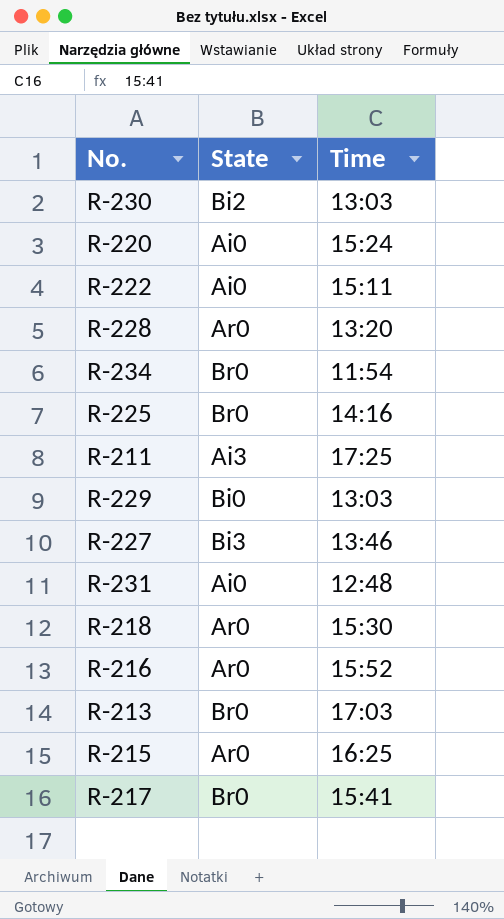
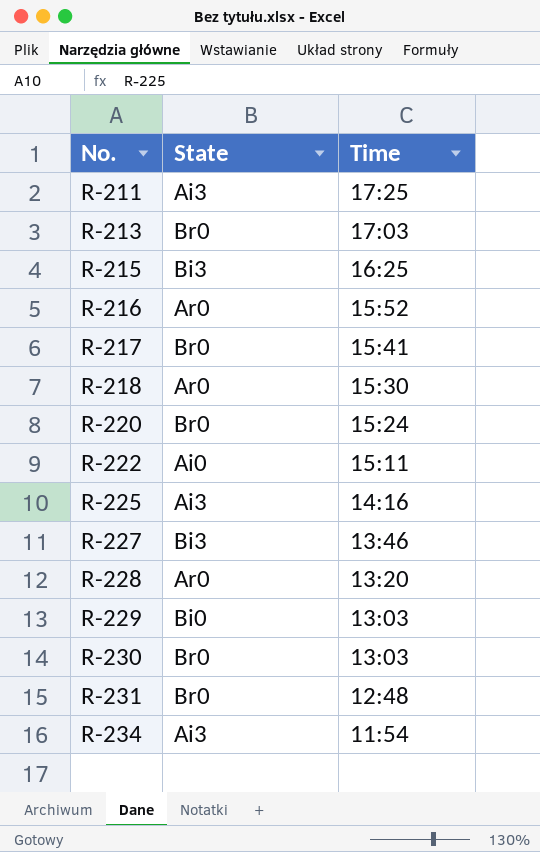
row order: none -> No. ascending
R-215 | State: Ar0 -> Bi3
R-220 | State: Ai0 -> Br0
R-225 | State: Br0 -> Ai3
R-230 | State: Bi2 -> Br0
R-231 | State: Ai0 -> Br0
R-234 | State: Br0 -> Ai3

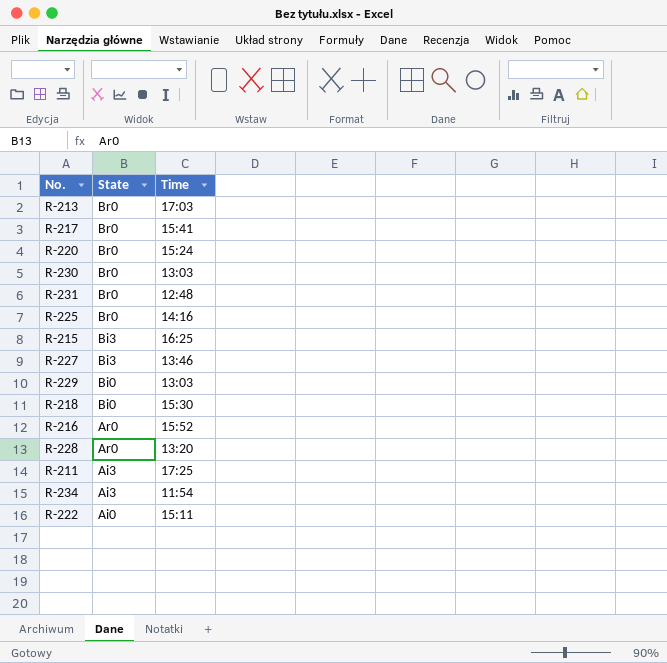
row order: No. ascending -> State descending
R-225 | State: Ai3 -> Br0
R-218 | State: Ar0 -> Bi0

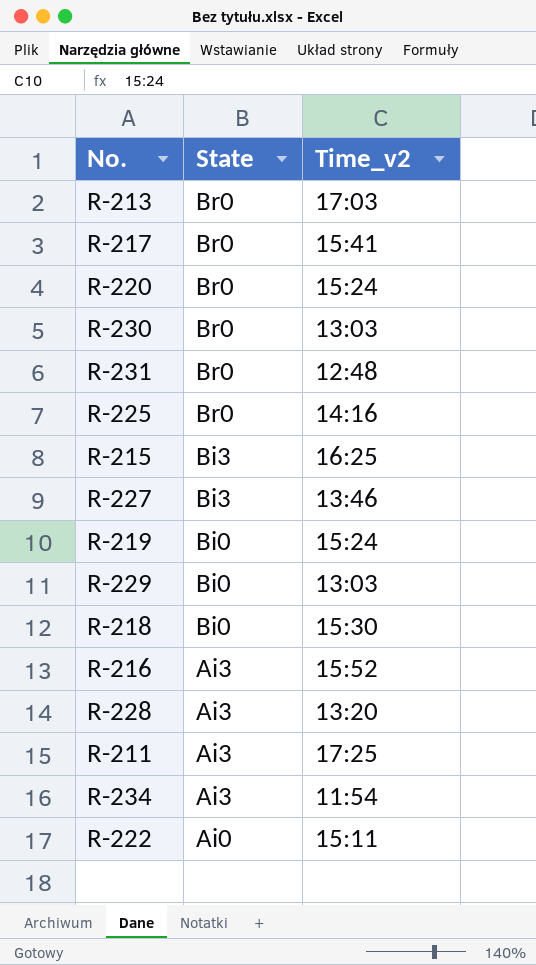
column name: Time -> Time_v2
row R-219: none -> Bi0 | 15:24
R-216 | State: Ar0 -> Ai3
R-228 | State: Ar0 -> Ai3

